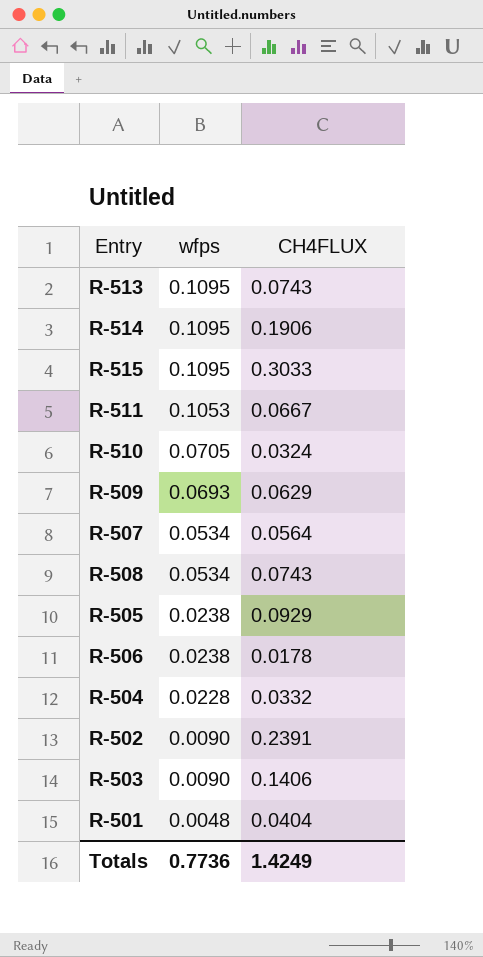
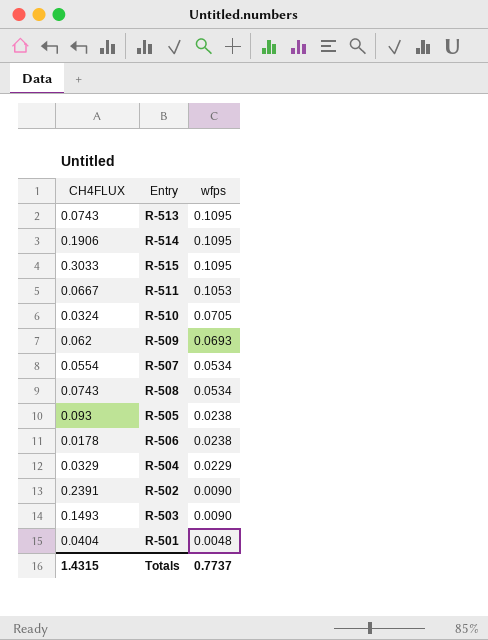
column CH4FLUX | position: 3 -> 1
R-509 | CH4FLUX: 0.0629 -> 0.062
R-507 | CH4FLUX: 0.0564 -> 0.0554
R-505 | CH4FLUX: 0.0929 -> 0.093
R-504 | CH4FLUX: 0.0332 -> 0.0329
R-504 | wfps: 0.0228 -> 0.0229
R-503 | CH4FLUX: 0.1406 -> 0.1493
Totals | CH4FLUX: 1.4249 -> 1.4315
Totals | wfps: 0.7736 -> 0.7737

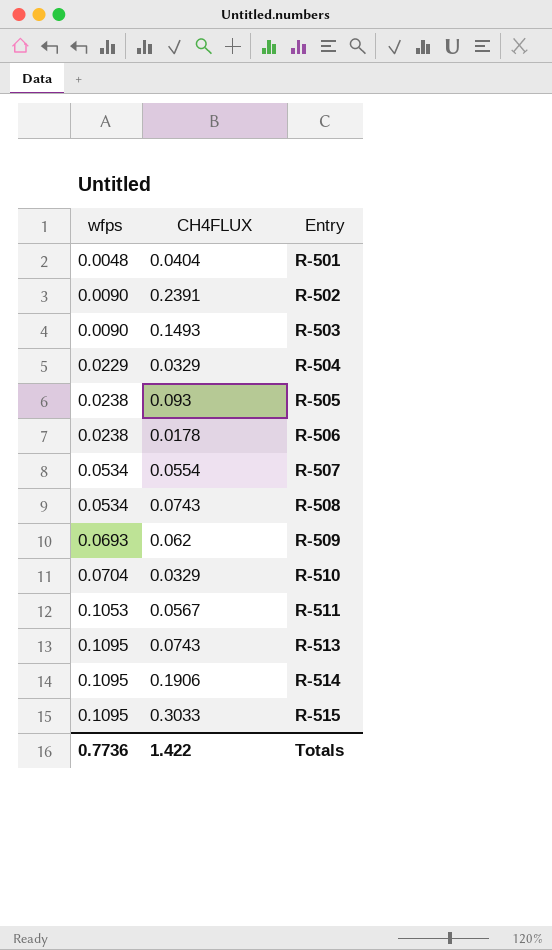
row order: wfps descending -> wfps ascending
column wfps | position: 3 -> 1
R-510 | wfps: 0.0705 -> 0.0704
R-510 | CH4FLUX: 0.0324 -> 0.0329
R-511 | CH4FLUX: 0.0667 -> 0.0567
Totals | wfps: 0.7737 -> 0.7736
Totals | CH4FLUX: 1.4315 -> 1.422

